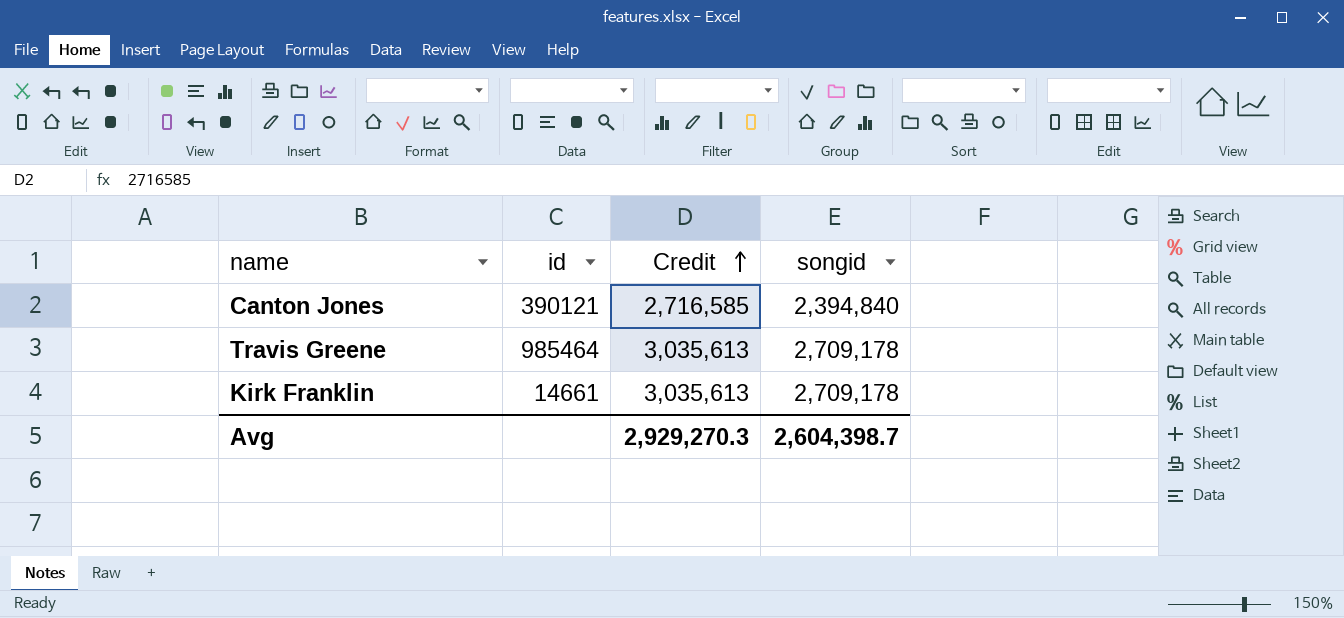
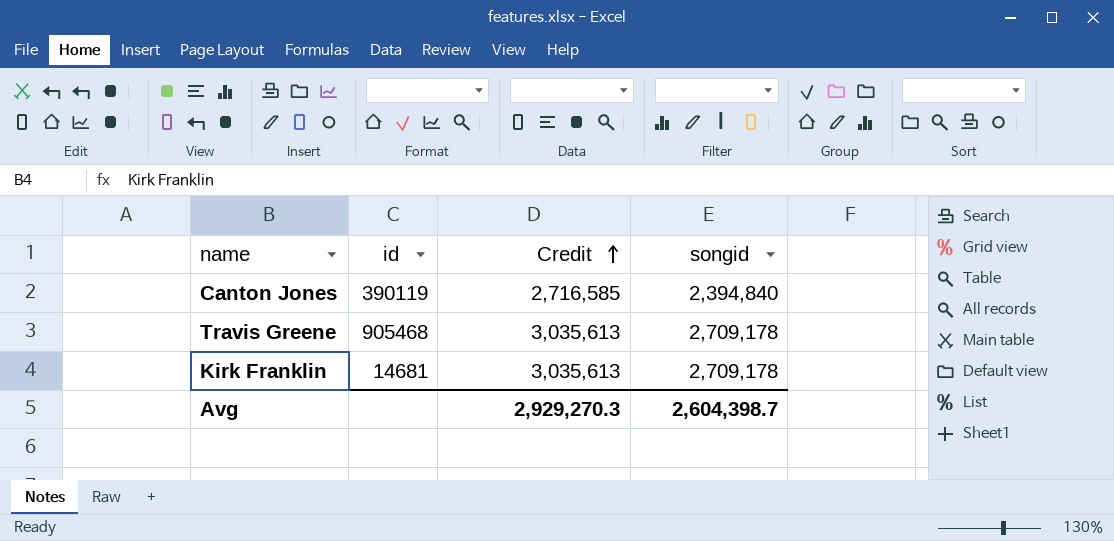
Canton Jones | id: 390121 -> 390119
Travis Greene | id: 985464 -> 905468
Kirk Franklin | id: 14661 -> 14681

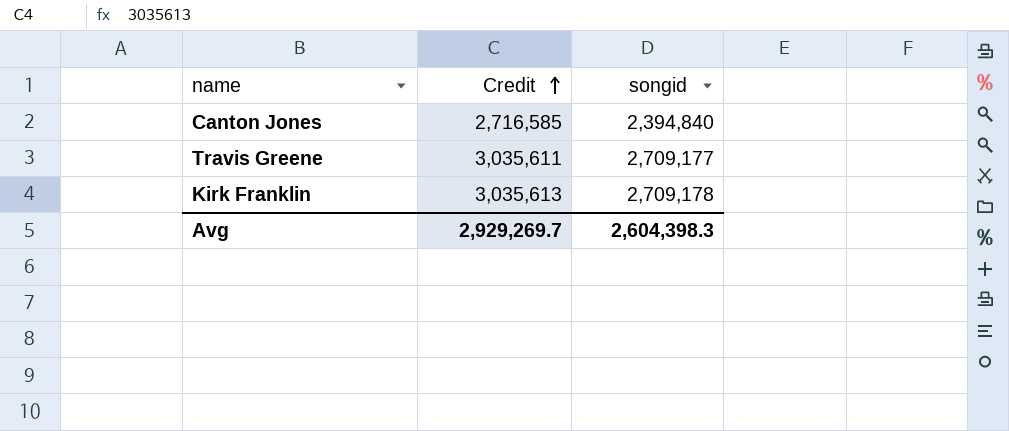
column id | position: 2 -> none
Travis Greene | Credit: 3,035,613 -> 3,035,611
Travis Greene | songid: 2,709,178 -> 2,709,177
Avg | Credit: 2,929,270.3 -> 2,929,269.7
Avg | songid: 2,604,398.7 -> 2,604,398.3

